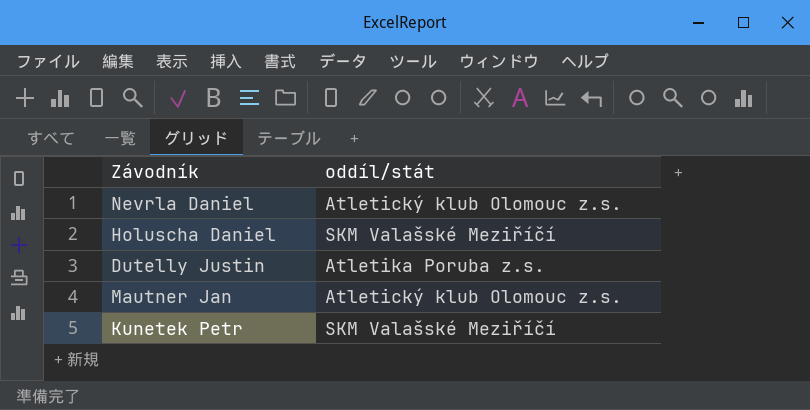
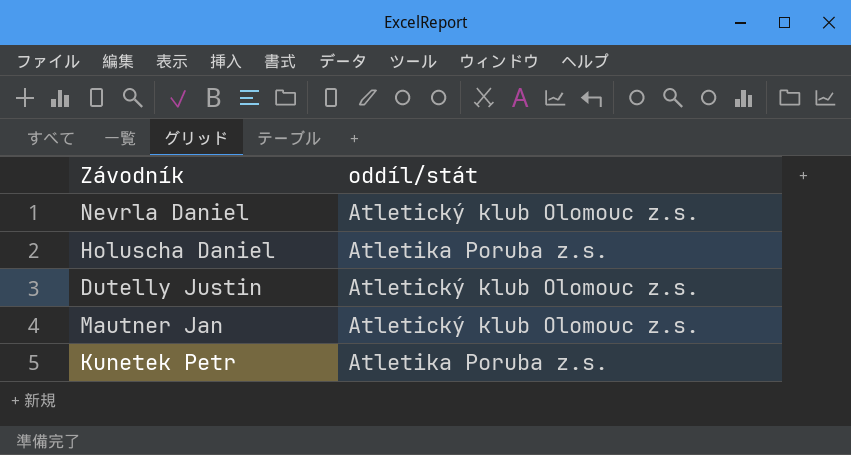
Holuscha Daniel | oddíl/stát: SKM Valašské Meziříčí -> Atletika Poruba z.s.
Dutelly Justin | oddíl/stát: Atletika Poruba z.s. -> Atletický klub Olomouc z.s.
Kunetek Petr | oddíl/stát: SKM Valašské Meziříčí -> Atletika Poruba z.s.

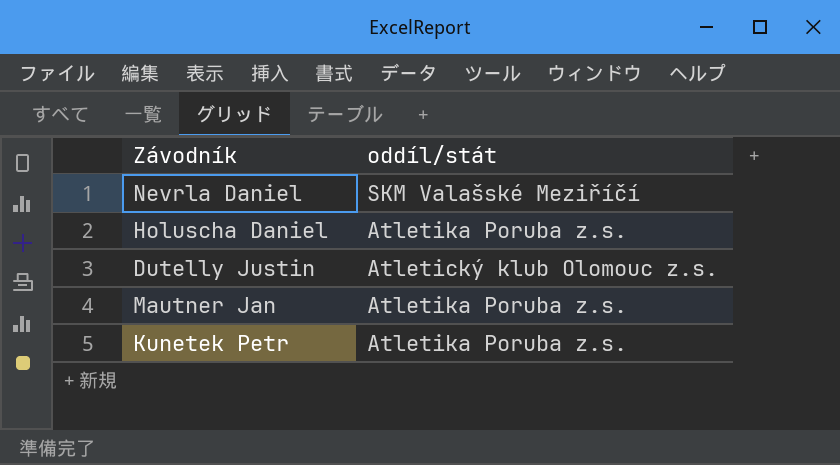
Nevrla Daniel | oddíl/stát: Atletický klub Olomouc z.s. -> SKM Valašské Meziříčí
Mautner Jan | oddíl/stát: Atletický klub Olomouc z.s. -> Atletika Poruba z.s.

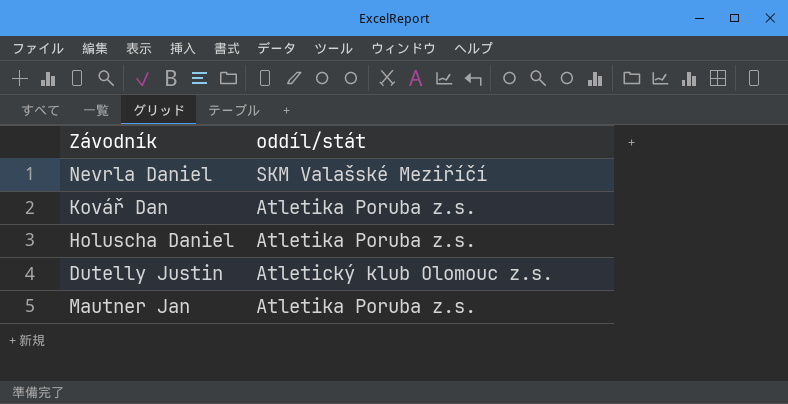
row Kunetek Petr: Atletika Poruba z.s. -> none
row Kovář Dan: none -> Atletika Poruba z.s.

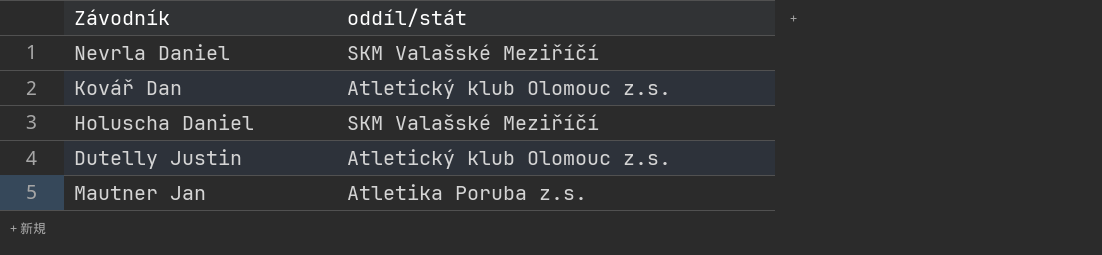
Kovář Dan | oddíl/stát: Atletika Poruba z.s. -> Atletický klub Olomouc z.s.
Holuscha Daniel | oddíl/stát: Atletika Poruba z.s. -> SKM Valašské Meziříčí

